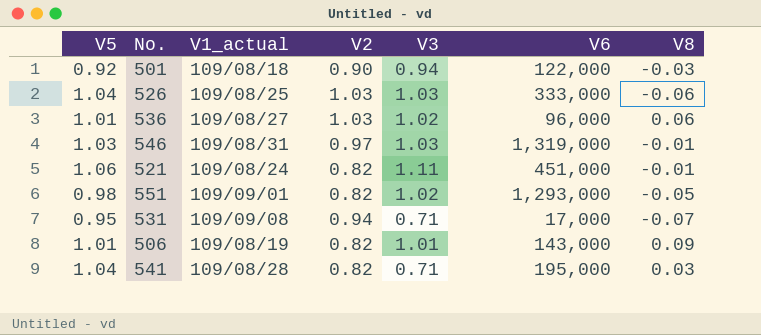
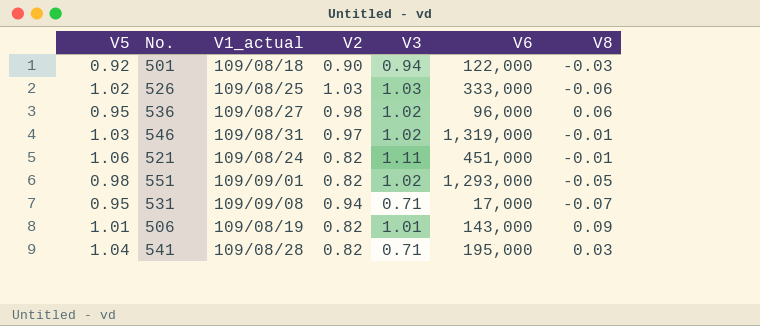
526 | V5: 1.04 -> 1.02
536 | V5: 1.01 -> 0.95
536 | V2: 1.03 -> 0.98
546 | V3: 1.03 -> 1.02

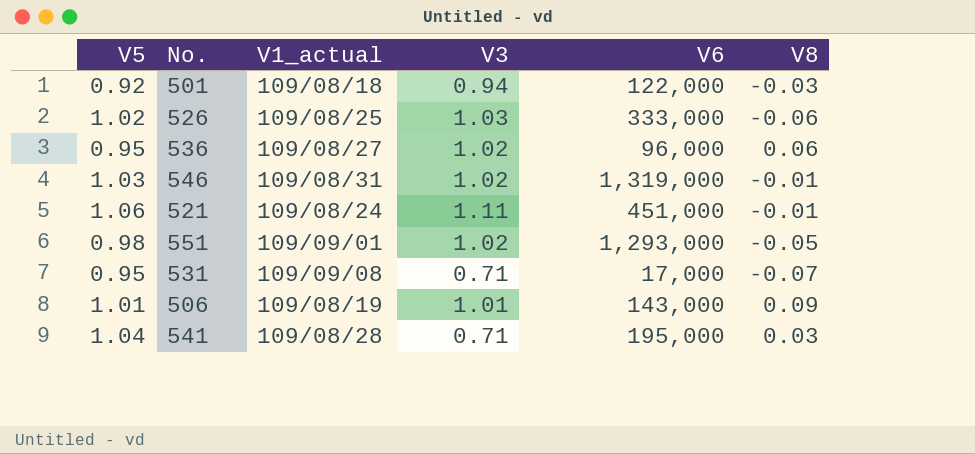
column V2 | position: 4 -> none

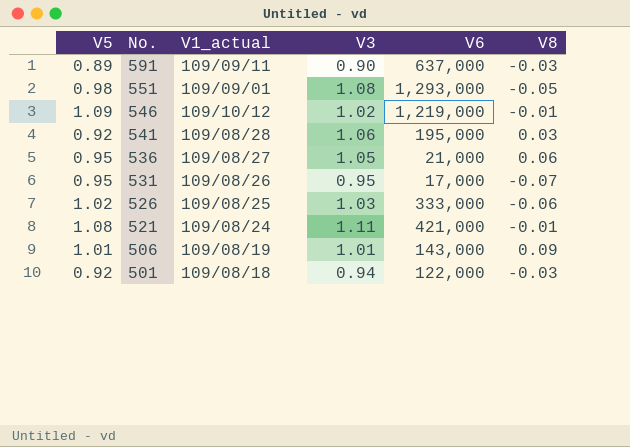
row order: none -> No. descending
row 591: none -> 0.89 | 109/09/11 | 0.90 | 637,000 | -0.03
551 | V3: 1.02 -> 1.08
546 | V5: 1.03 -> 1.09
546 | V1_actual: 109/08/31 -> 109/10/12
546 | V6: 1,319,000 -> 1,219,000
541 | V5: 1.04 -> 0.92
541 | V3: 0.71 -> 1.06
536 | V3: 1.02 -> 1.05
536 | V6: 96,000 -> 21,000
531 | V1_actual: 109/09/08 -> 109/08/26
531 | V3: 0.71 -> 0.95
521 | V5: 1.06 -> 1.08
521 | V6: 451,000 -> 421,000

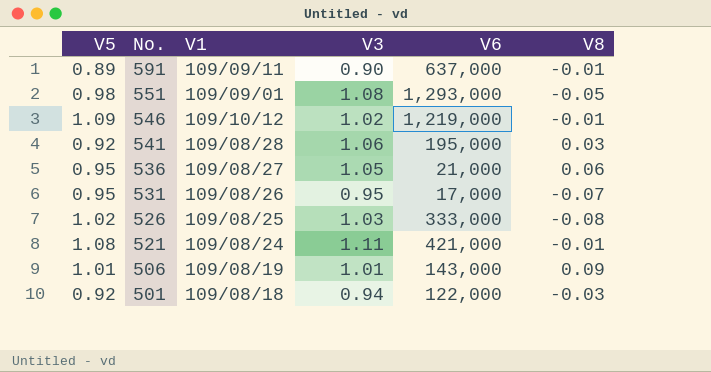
column name: V1_actual -> V1
591 | V8: -0.03 -> -0.01
526 | V8: -0.06 -> -0.08

